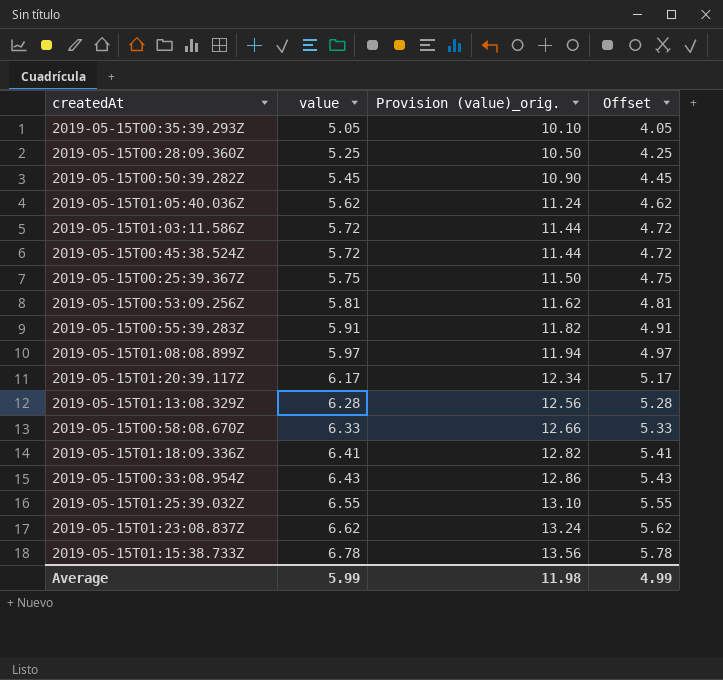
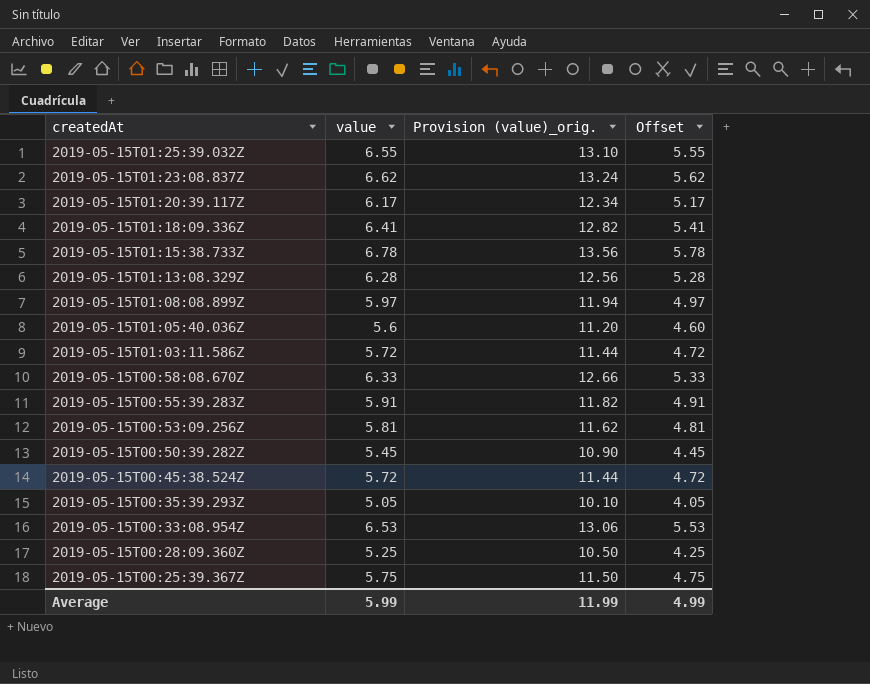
row order: value ascending -> createdAt descending
2019-05-15T01:05:40.036Z | value: 5.62 -> 5.6
2019-05-15T01:05:40.036Z | Provision (value)_orig.: 11.24 -> 11.20
2019-05-15T01:05:40.036Z | Offset: 4.62 -> 4.60
2019-05-15T00:33:08.954Z | value: 6.43 -> 6.53
2019-05-15T00:33:08.954Z | Provision (value)_orig.: 12.86 -> 13.06
2019-05-15T00:33:08.954Z | Offset: 5.43 -> 5.53
Average | Provision (value)_orig.: 11.98 -> 11.99

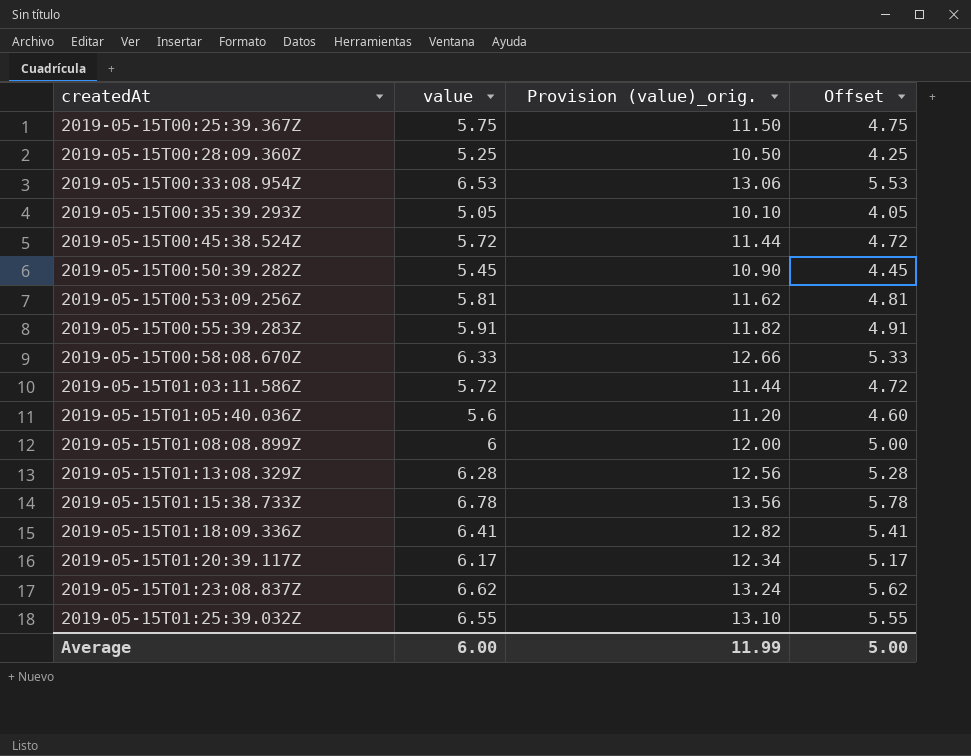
row order: createdAt descending -> createdAt ascending
2019-05-15T01:08:08.899Z | value: 5.97 -> 6
2019-05-15T01:08:08.899Z | Provision (value)_orig.: 11.94 -> 12.00
2019-05-15T01:08:08.899Z | Offset: 4.97 -> 5.00
Average | value: 5.99 -> 6.00
Average | Offset: 4.99 -> 5.00

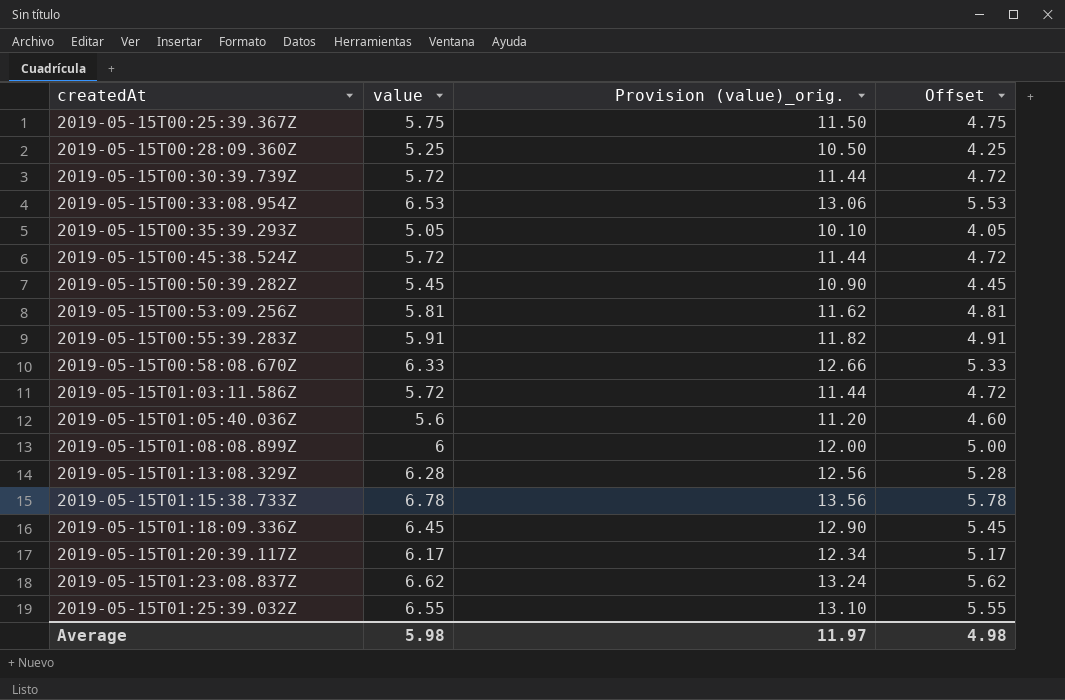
row 2019-05-15T00:30:39.739Z: none -> 5.72 | 11.44 | 4.72
2019-05-15T01:18:09.336Z | value: 6.41 -> 6.45
2019-05-15T01:18:09.336Z | Provision (value)_orig.: 12.82 -> 12.90
2019-05-15T01:18:09.336Z | Offset: 5.41 -> 5.45
Average | value: 6.00 -> 5.98
Average | Provision (value)_orig.: 11.99 -> 11.97
Average | Offset: 5.00 -> 4.98

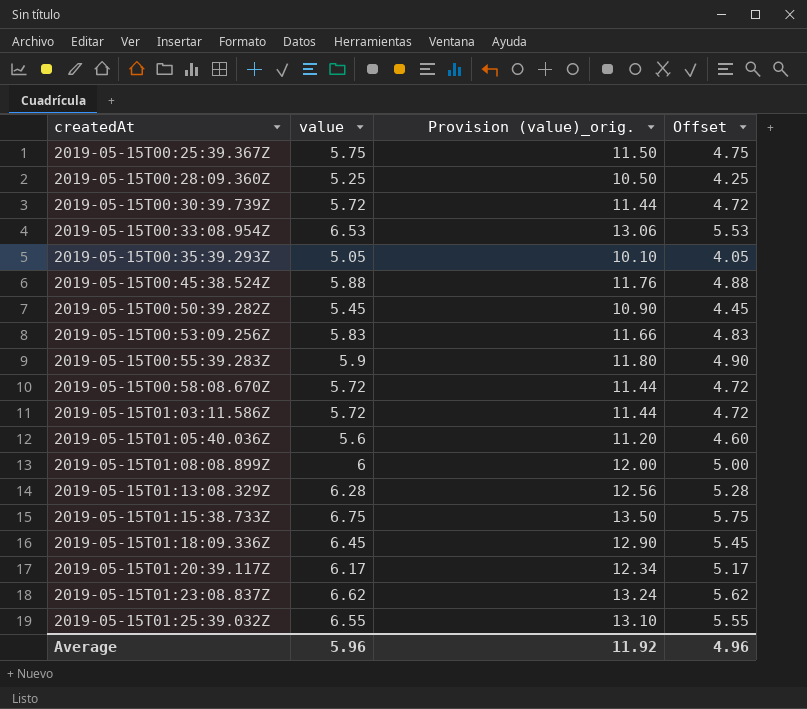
2019-05-15T00:45:38.524Z | value: 5.72 -> 5.88
2019-05-15T00:45:38.524Z | Provision (value)_orig.: 11.44 -> 11.76
2019-05-15T00:45:38.524Z | Offset: 4.72 -> 4.88
2019-05-15T00:53:09.256Z | value: 5.81 -> 5.83
2019-05-15T00:53:09.256Z | Provision (value)_orig.: 11.62 -> 11.66
2019-05-15T00:53:09.256Z | Offset: 4.81 -> 4.83
2019-05-15T00:55:39.283Z | value: 5.91 -> 5.9
2019-05-15T00:55:39.283Z | Provision (value)_orig.: 11.82 -> 11.80
2019-05-15T00:55:39.283Z | Offset: 4.91 -> 4.90
2019-05-15T00:58:08.670Z | value: 6.33 -> 5.72
2019-05-15T00:58:08.670Z | Provision (value)_orig.: 12.66 -> 11.44
2019-05-15T00:58:08.670Z | Offset: 5.33 -> 4.72
2019-05-15T01:15:38.733Z | value: 6.78 -> 6.75
2019-05-15T01:15:38.733Z | Provision (value)_orig.: 13.56 -> 13.50
2019-05-15T01:15:38.733Z | Offset: 5.78 -> 5.75
Average | value: 5.98 -> 5.96
Average | Provision (value)_orig.: 11.97 -> 11.92
Average | Offset: 4.98 -> 4.96

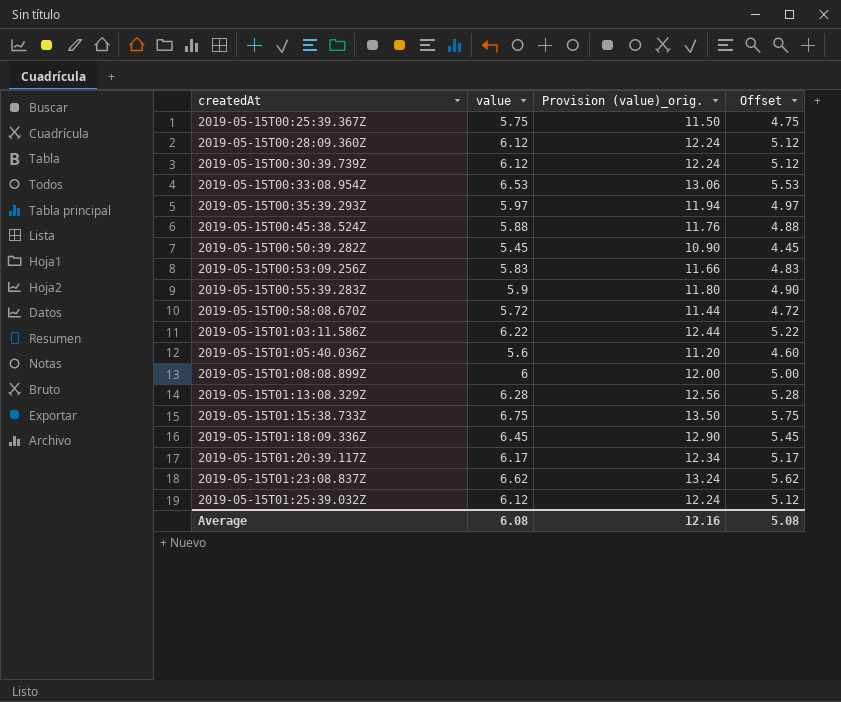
2019-05-15T00:28:09.360Z | value: 5.25 -> 6.12
2019-05-15T00:28:09.360Z | Provision (value)_orig.: 10.50 -> 12.24
2019-05-15T00:28:09.360Z | Offset: 4.25 -> 5.12
2019-05-15T00:30:39.739Z | value: 5.72 -> 6.12
2019-05-15T00:30:39.739Z | Provision (value)_orig.: 11.44 -> 12.24
2019-05-15T00:30:39.739Z | Offset: 4.72 -> 5.12
2019-05-15T00:35:39.293Z | value: 5.05 -> 5.97
2019-05-15T00:35:39.293Z | Provision (value)_orig.: 10.10 -> 11.94
2019-05-15T00:35:39.293Z | Offset: 4.05 -> 4.97
2019-05-15T01:03:11.586Z | value: 5.72 -> 6.22
2019-05-15T01:03:11.586Z | Provision (value)_orig.: 11.44 -> 12.44
2019-05-15T01:03:11.586Z | Offset: 4.72 -> 5.22
2019-05-15T01:25:39.032Z | value: 6.55 -> 6.12
2019-05-15T01:25:39.032Z | Provision (value)_orig.: 13.10 -> 12.24
2019-05-15T01:25:39.032Z | Offset: 5.55 -> 5.12
Average | value: 5.96 -> 6.08
Average | Provision (value)_orig.: 11.92 -> 12.16
Average | Offset: 4.96 -> 5.08

